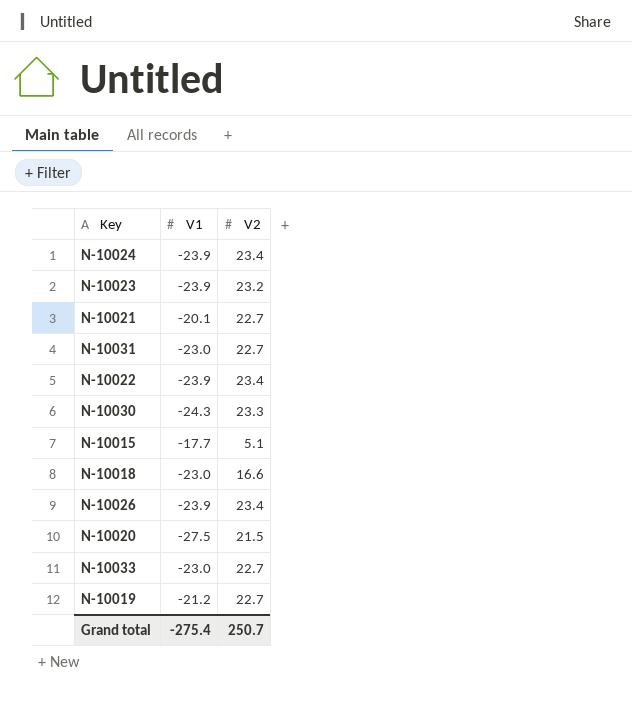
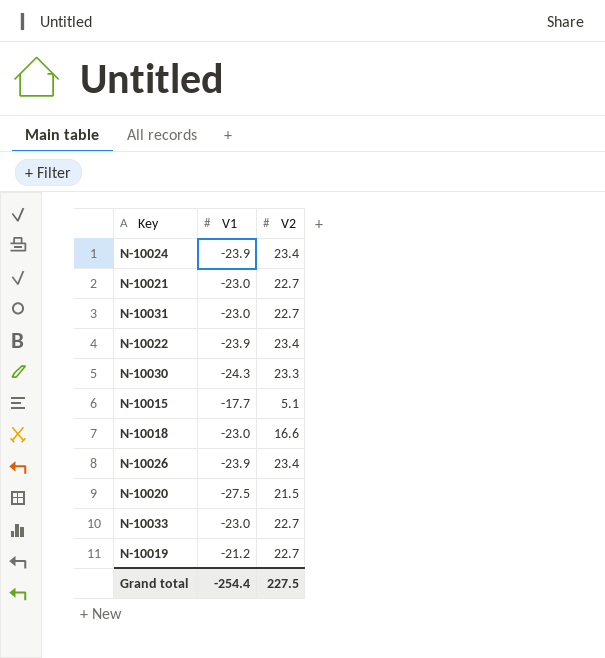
row N-10023: -23.9 | 23.2 -> none
N-10021 | V1: -20.1 -> -23.0
Grand total | V1: -275.4 -> -254.4
Grand total | V2: 250.7 -> 227.5

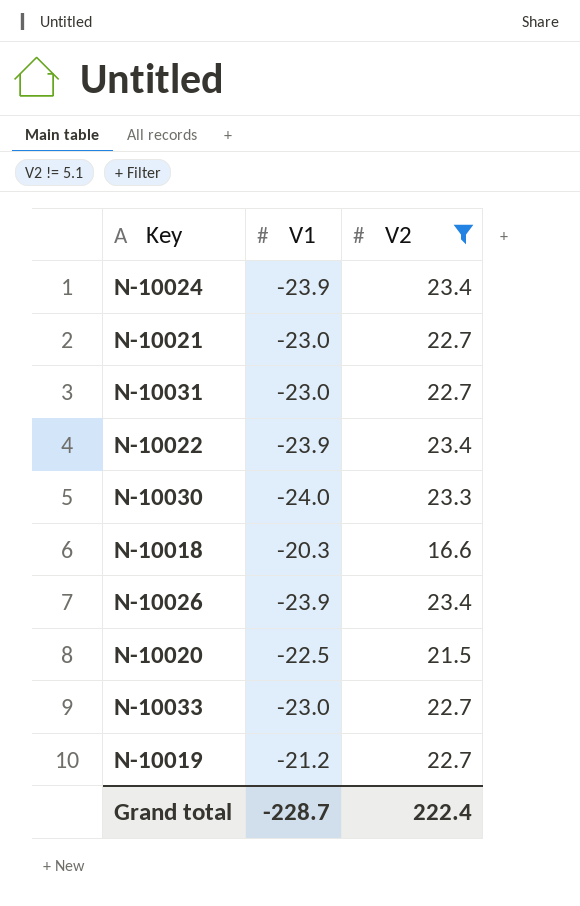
filter: none -> V2 != 5.1
N-10030 | V1: -24.3 -> -24.0
N-10018 | V1: -23.0 -> -20.3
N-10020 | V1: -27.5 -> -22.5
Grand total | V1: -254.4 -> -228.7
Grand total | V2: 227.5 -> 222.4

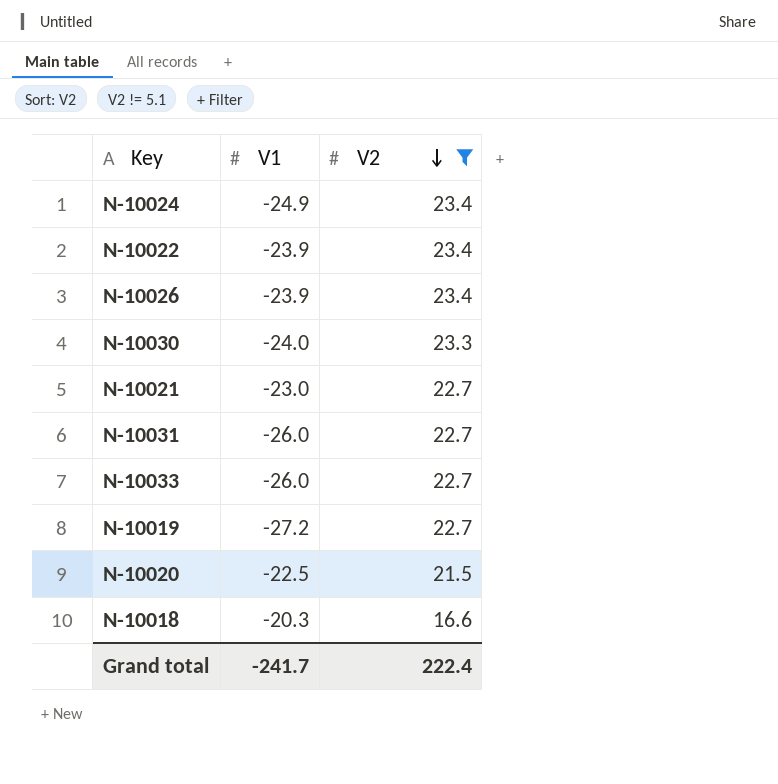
row order: none -> V2 descending
N-10024 | V1: -23.9 -> -24.9
N-10031 | V1: -23.0 -> -26.0
N-10033 | V1: -23.0 -> -26.0
N-10019 | V1: -21.2 -> -27.2
Grand total | V1: -228.7 -> -241.7

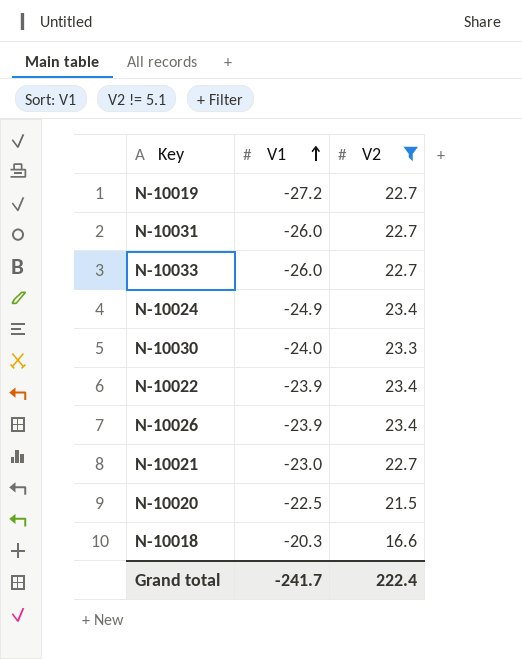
row order: V2 descending -> V1 ascending

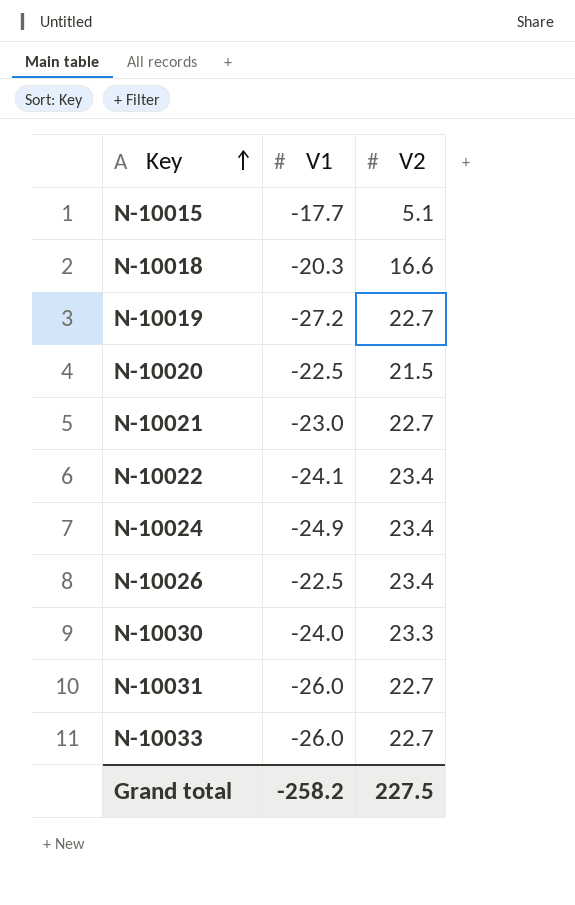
filter: V2 != 5.1 -> none
row order: V1 ascending -> Key ascending
N-10022 | V1: -23.9 -> -24.1
N-10026 | V1: -23.9 -> -22.5
Grand total | V1: -241.7 -> -258.2
Grand total | V2: 222.4 -> 227.5

